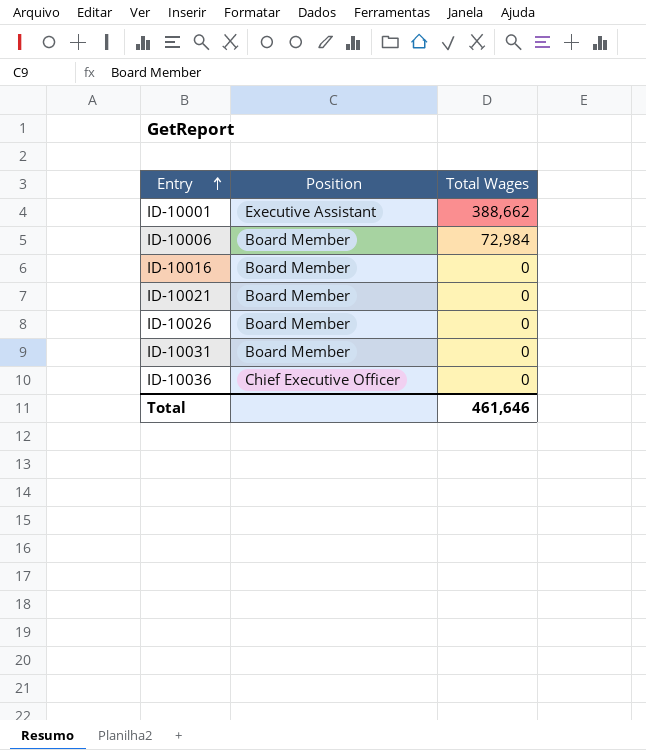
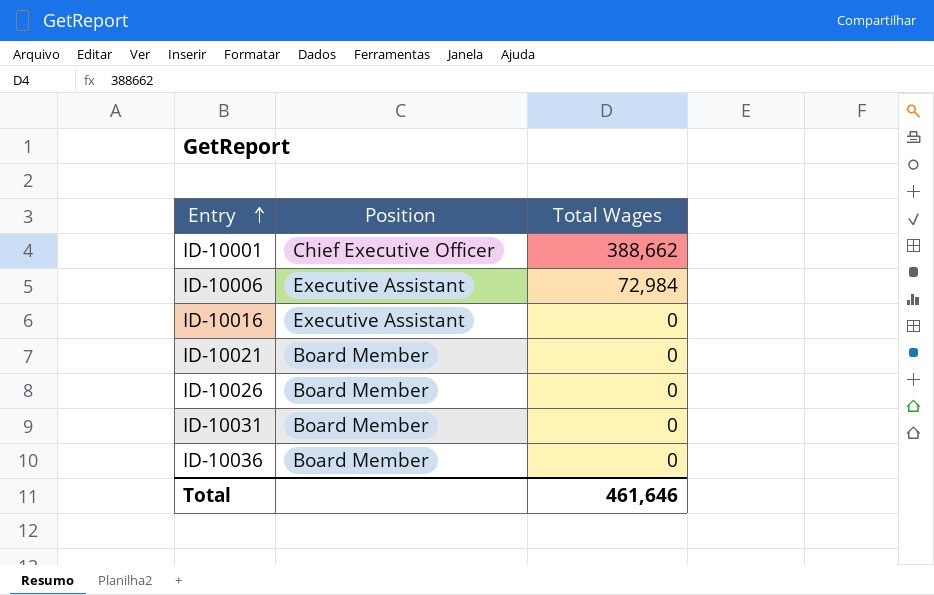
ID-10001 | Position: Executive Assistant -> Chief Executive Officer
ID-10006 | Position: Board Member -> Executive Assistant
ID-10016 | Position: Board Member -> Executive Assistant
ID-10036 | Position: Chief Executive Officer -> Board Member

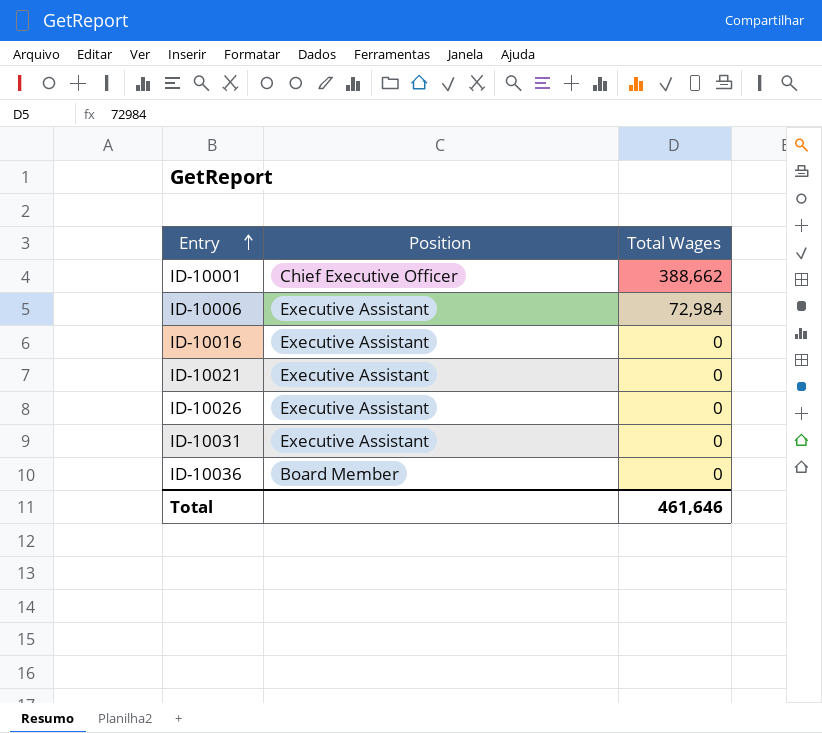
ID-10021 | Position: Board Member -> Executive Assistant
ID-10026 | Position: Board Member -> Executive Assistant
ID-10031 | Position: Board Member -> Executive Assistant

